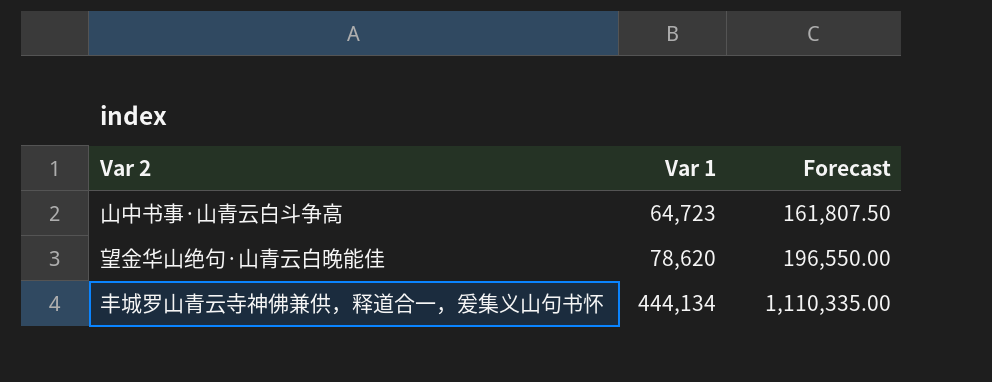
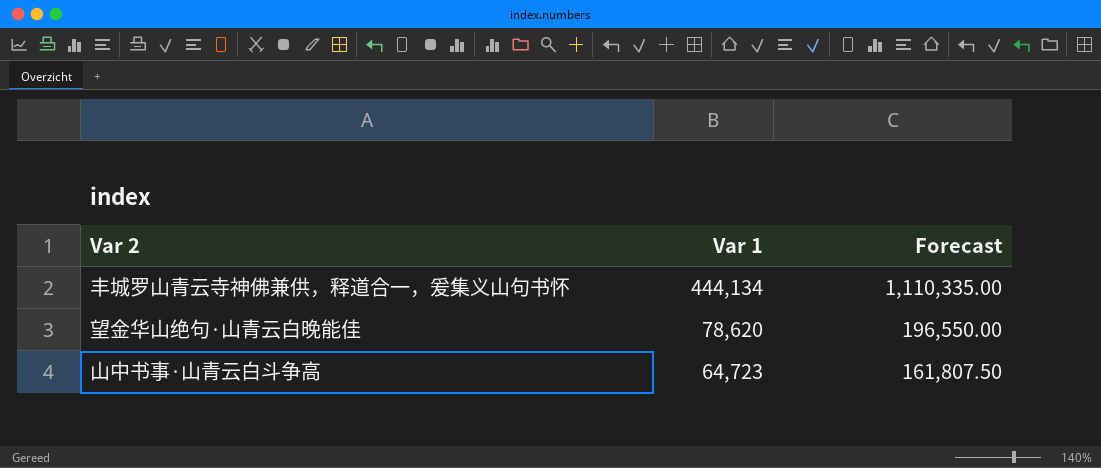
row order: Var 1 ascending -> Var 1 descending

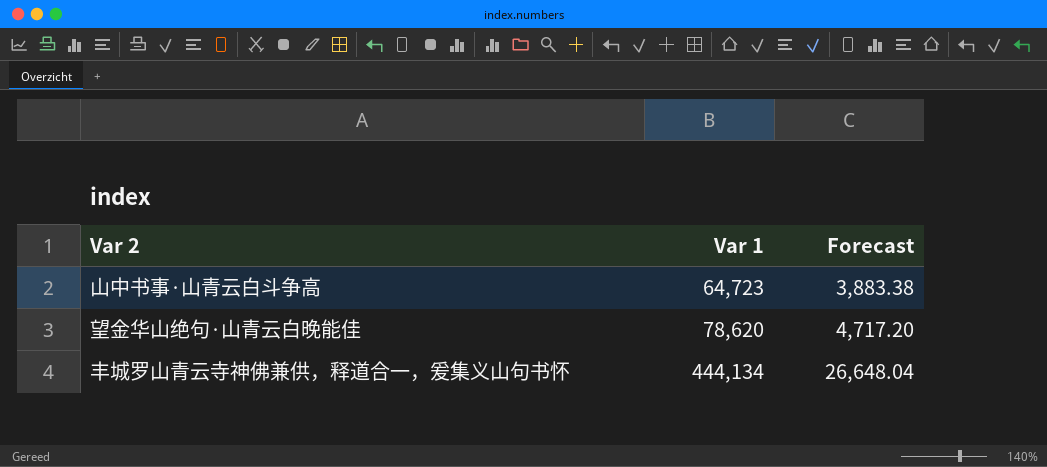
row order: Var 1 descending -> Var 1 ascending
column Forecast | formula: [Var 1] * 2.5 -> [Var 1] * 0.06

